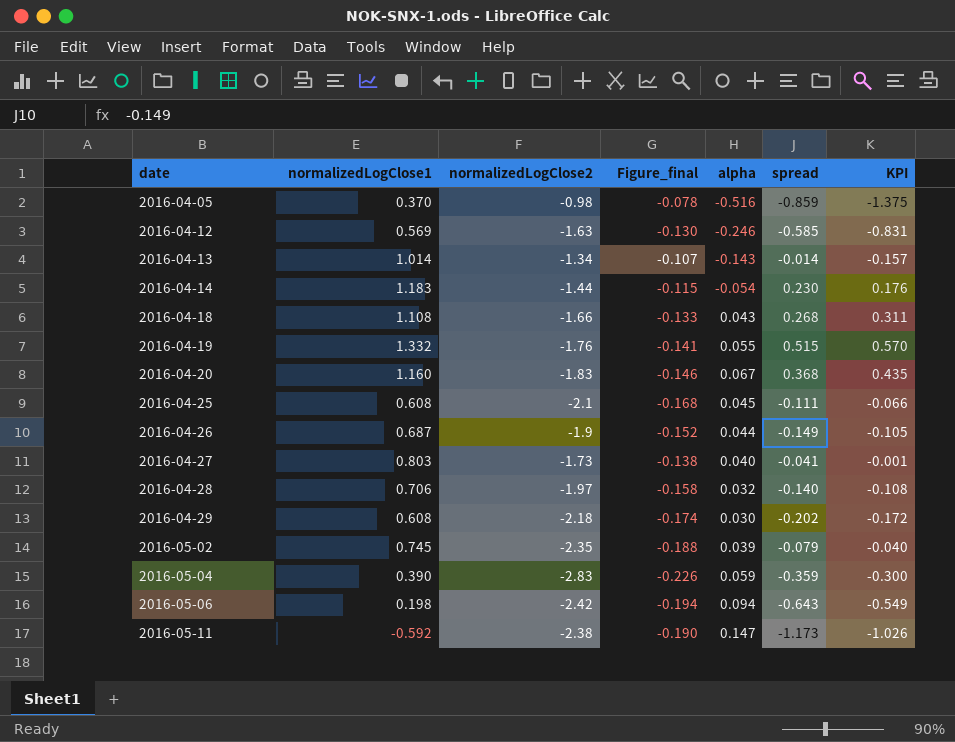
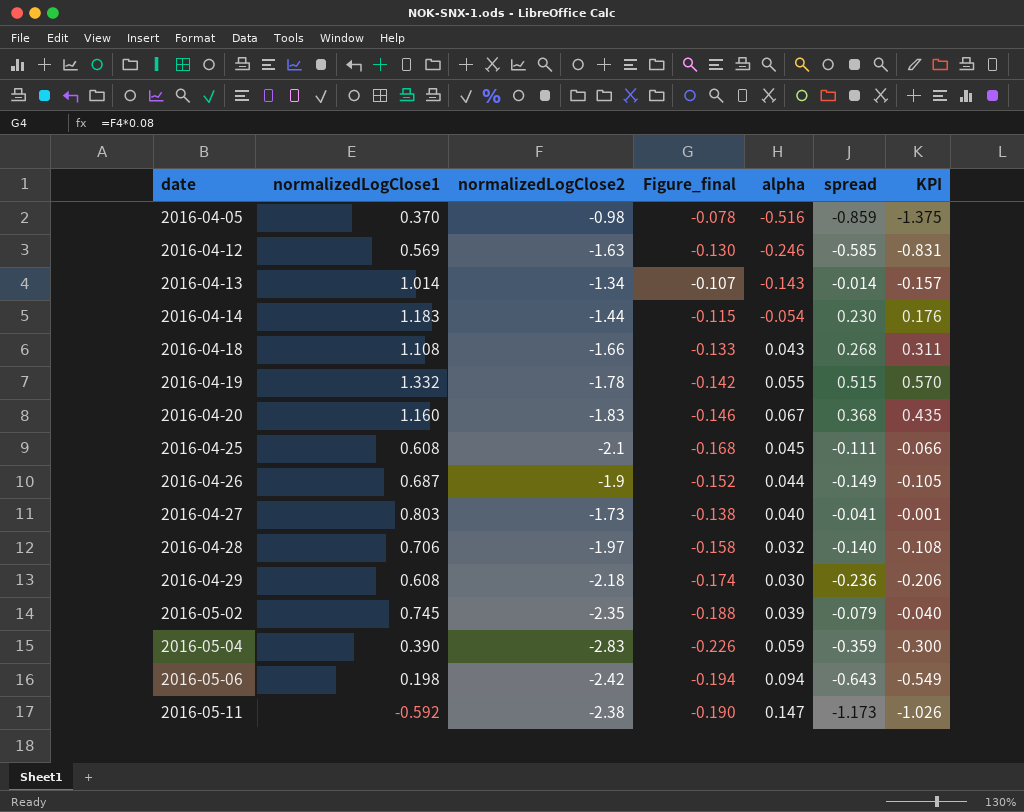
2016-04-19 | normalizedLogClose2: -1.76 -> -1.78
2016-04-19 | Figure_final: -0.141 -> -0.142
2016-04-29 | spread: -0.202 -> -0.236
2016-04-29 | KPI: -0.172 -> -0.206

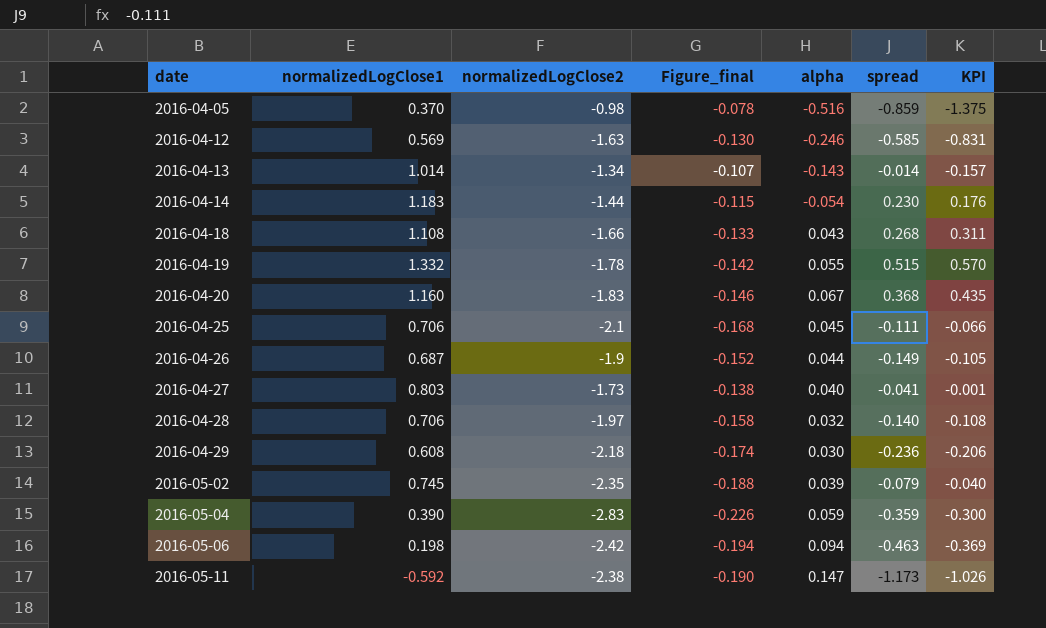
2016-04-25 | normalizedLogClose1: 0.608 -> 0.706
2016-05-06 | spread: -0.643 -> -0.463
2016-05-06 | KPI: -0.549 -> -0.369

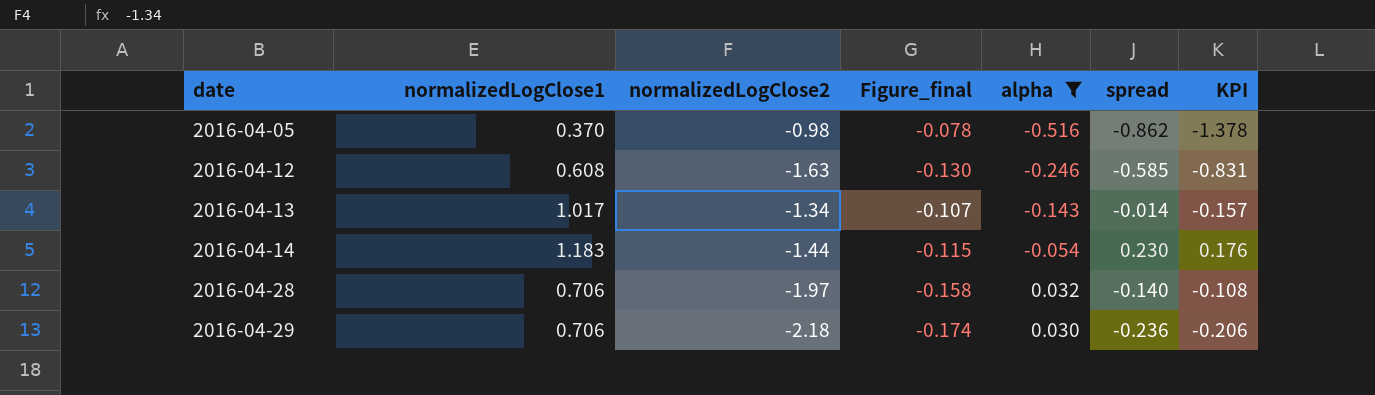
filter: none -> alpha <= 0.032
2016-04-05 | spread: -0.859 -> -0.862
2016-04-05 | KPI: -1.375 -> -1.378
2016-04-12 | normalizedLogClose1: 0.569 -> 0.608
2016-04-13 | normalizedLogClose1: 1.014 -> 1.017
2016-04-29 | normalizedLogClose1: 0.608 -> 0.706

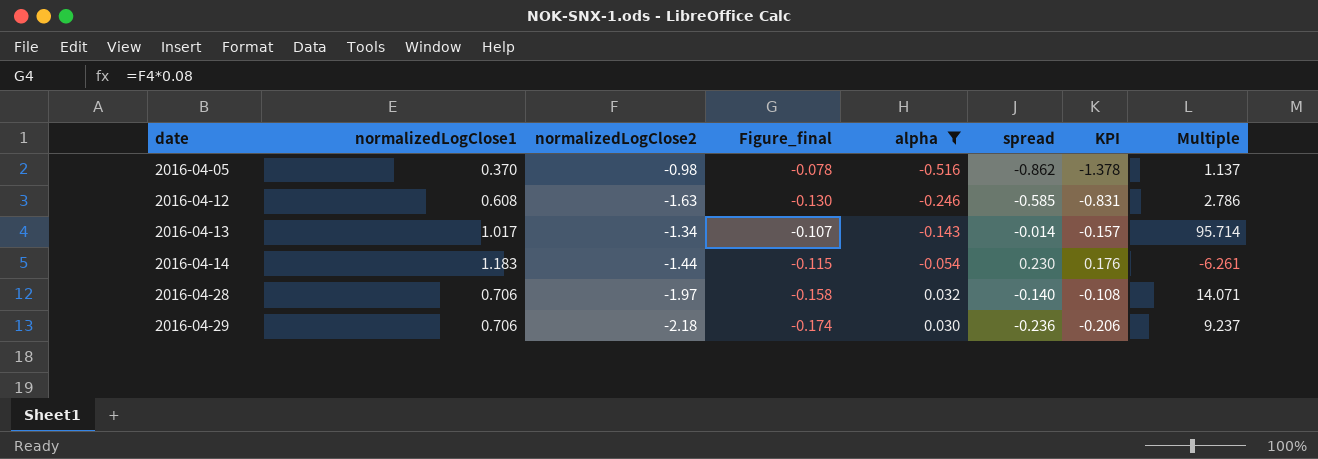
column Multiple | formula: none -> [normalizedLogClose2] / [spread]

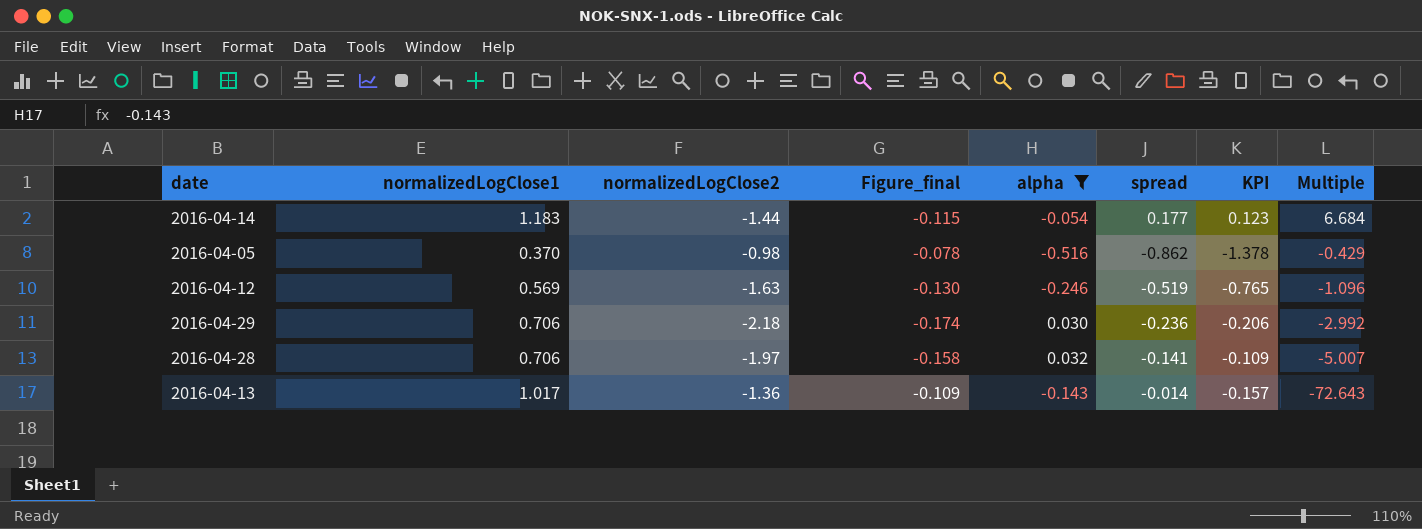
row order: date ascending -> Multiple descending
column Multiple | formula: [normalizedLogClose2] / [spread] -> [normalizedLogClose1] / [spread]
2016-04-14 | spread: 0.230 -> 0.177
2016-04-14 | KPI: 0.176 -> 0.123
2016-04-12 | normalizedLogClose1: 0.608 -> 0.569
2016-04-12 | spread: -0.585 -> -0.519
2016-04-12 | KPI: -0.831 -> -0.765
2016-04-28 | spread: -0.140 -> -0.141
2016-04-28 | KPI: -0.108 -> -0.109
2016-04-13 | normalizedLogClose2: -1.34 -> -1.36
2016-04-13 | Figure_final: -0.107 -> -0.109

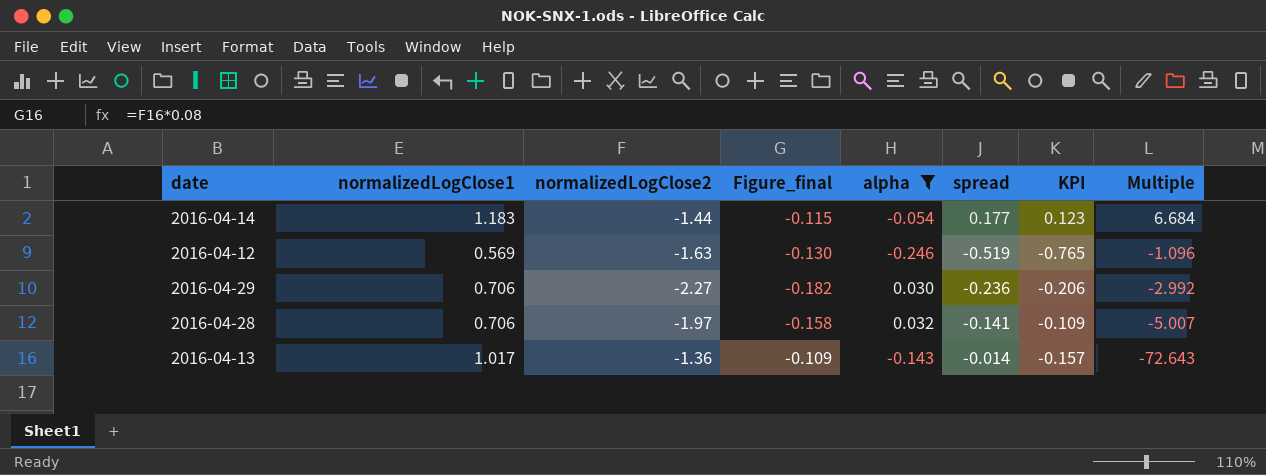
row 2016-04-05: 0.370 | -0.98 | -0.078 | -0.516 | -0.862 | -1.378 | -0.429 -> none
2016-04-29 | normalizedLogClose2: -2.18 -> -2.27
2016-04-29 | Figure_final: -0.174 -> -0.182

